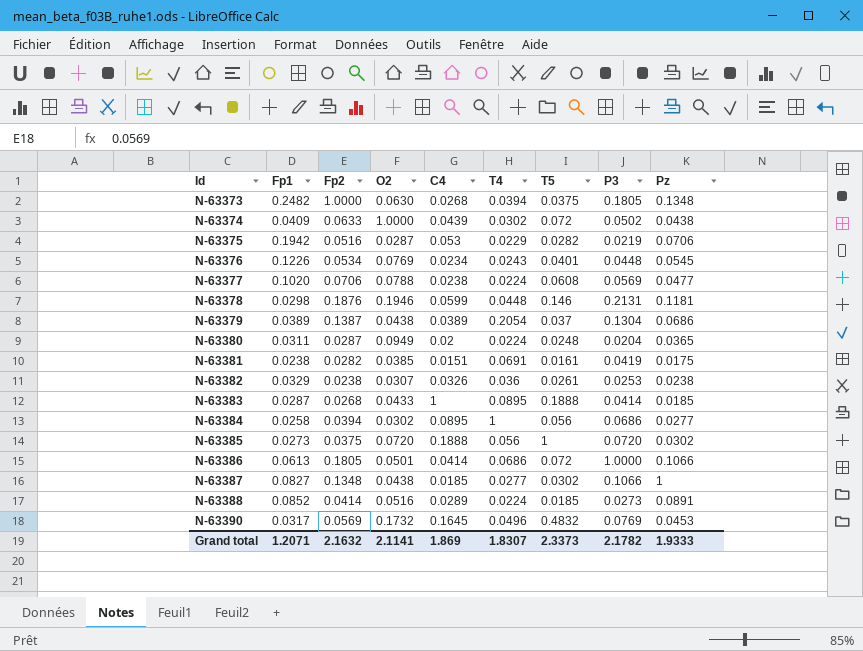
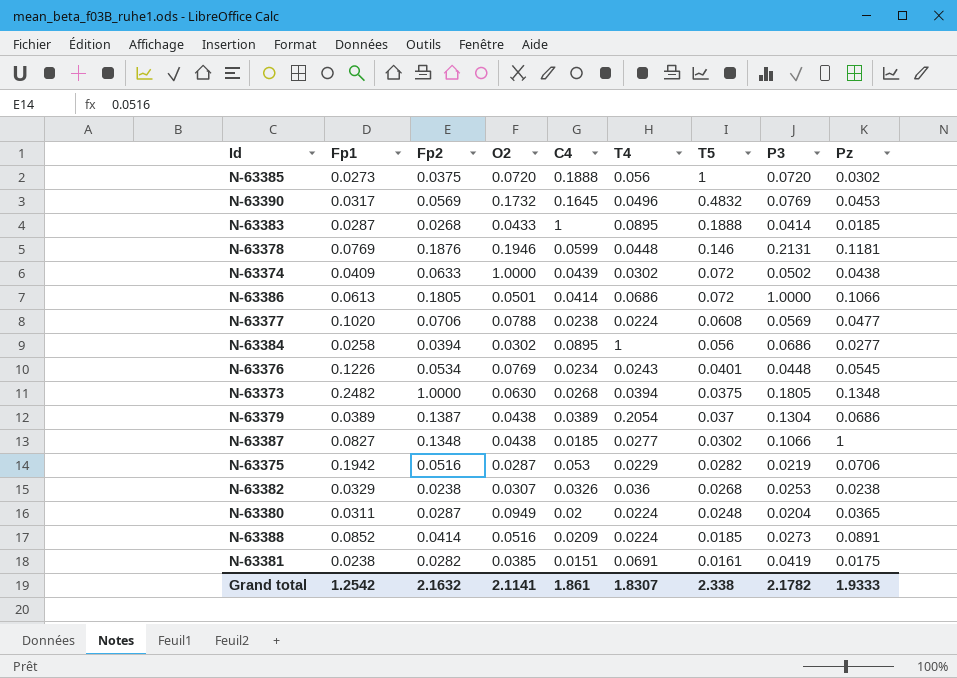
row order: Id ascending -> T5 descending
N-63378 | Fp1: 0.0298 -> 0.0769
N-63382 | T5: 0.0261 -> 0.0268
N-63388 | C4: 0.0289 -> 0.0209
Grand total | Fp1: 1.2071 -> 1.2542
Grand total | C4: 1.869 -> 1.861
Grand total | T5: 2.3373 -> 2.338

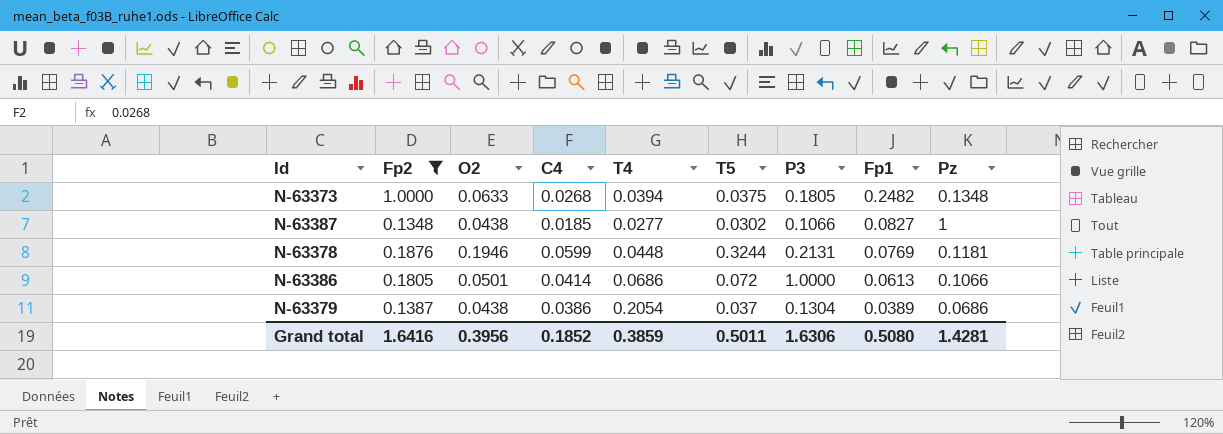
filter: none -> Fp2 >= 0.1348
row order: T5 descending -> Fp1 descending
column Fp1 | position: 2 -> 8
N-63373 | O2: 0.0630 -> 0.0633
N-63378 | T5: 0.146 -> 0.3244
N-63379 | C4: 0.0389 -> 0.0386
Grand total | Fp2: 2.1632 -> 1.6416
Grand total | O2: 2.1141 -> 0.3956
Grand total | C4: 1.861 -> 0.1852
Grand total | T4: 1.8307 -> 0.3859
Grand total | T5: 2.338 -> 0.5011
Grand total | P3: 2.1782 -> 1.6306
Grand total | Fp1: 1.2542 -> 0.5080
Grand total | Pz: 1.9333 -> 1.4281

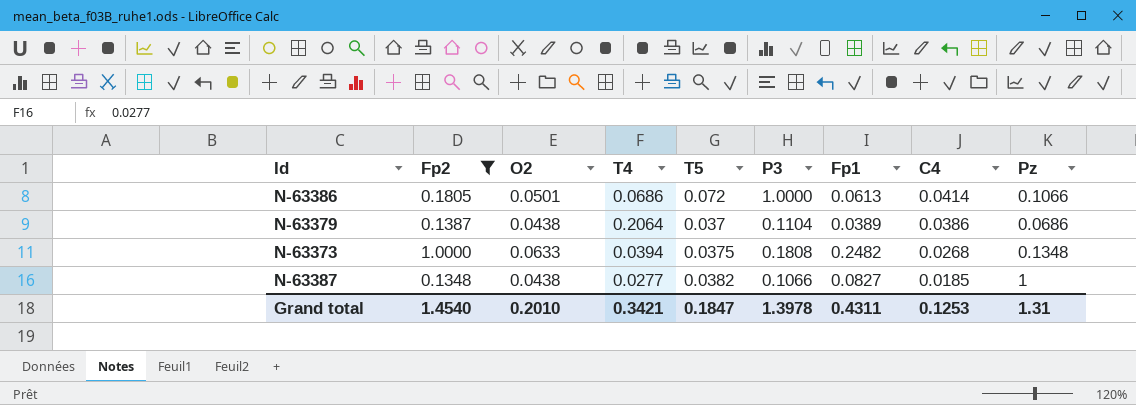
row order: Fp1 descending -> C4 descending
column C4 | position: 4 -> 8
row N-63378: 0.1876 | 0.1946 | 0.0599 | 0.0448 | 0.3244 | 0.2131 | 0.0769 | 0.1181 -> none
N-63379 | T4: 0.2054 -> 0.2064
N-63379 | P3: 0.1304 -> 0.1104
N-63373 | P3: 0.1805 -> 0.1808
N-63387 | T5: 0.0302 -> 0.0382
Grand total | Fp2: 1.6416 -> 1.4540
Grand total | O2: 0.3956 -> 0.2010
Grand total | T4: 0.3859 -> 0.3421
Grand total | T5: 0.5011 -> 0.1847
Grand total | P3: 1.6306 -> 1.3978
Grand total | Fp1: 0.5080 -> 0.4311
Grand total | C4: 0.1852 -> 0.1253
Grand total | Pz: 1.4281 -> 1.31

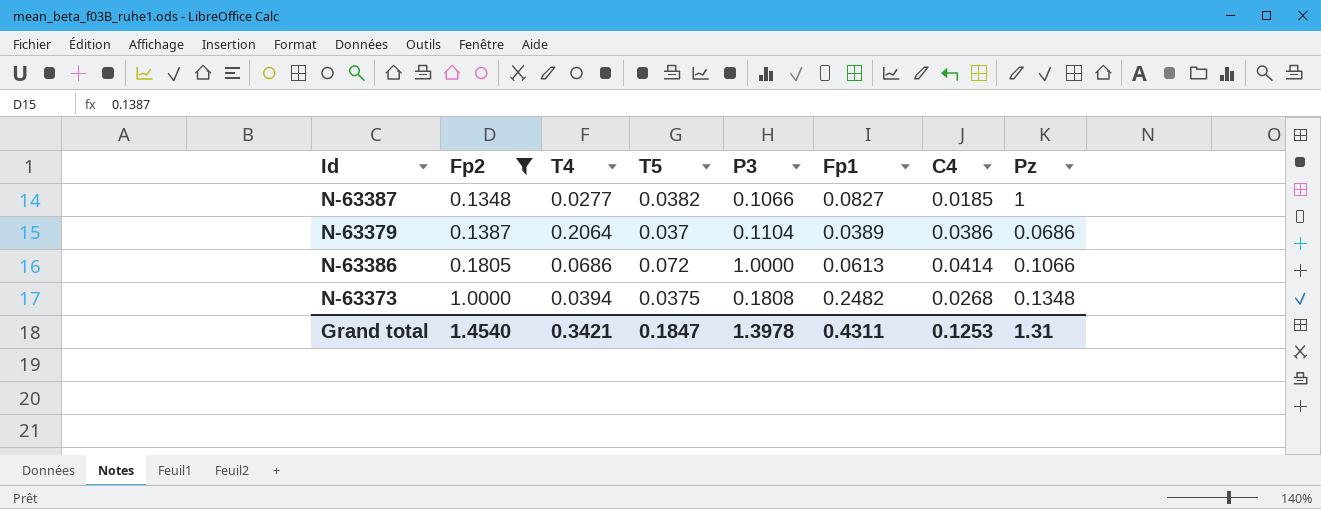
row order: C4 descending -> Fp2 ascending
column O2 | position: 3 -> none

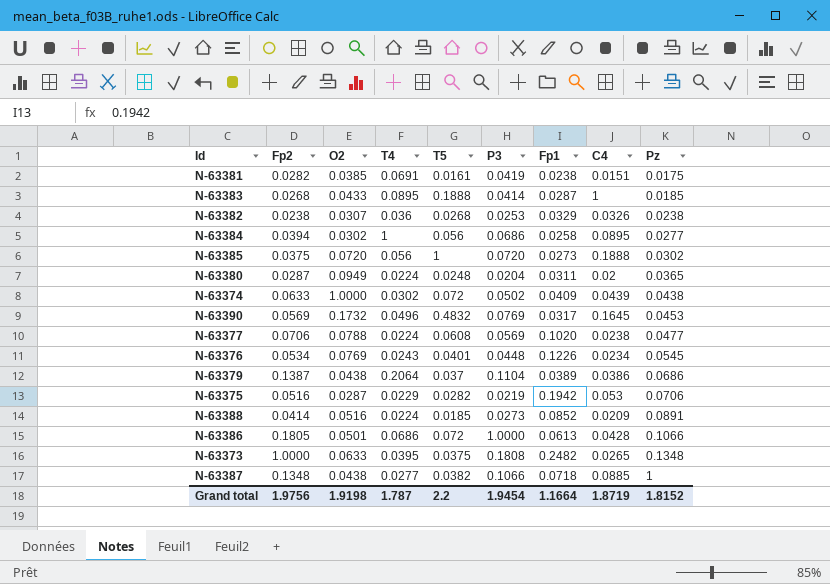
filter: Fp2 >= 0.1348 -> none
row order: Fp2 ascending -> Pz ascending
column O2 | position: none -> 3
N-63386 | C4: 0.0414 -> 0.0428
N-63373 | T4: 0.0394 -> 0.0395
N-63373 | C4: 0.0268 -> 0.0265
N-63387 | Fp1: 0.0827 -> 0.0718
N-63387 | C4: 0.0185 -> 0.0885
Grand total | Fp2: 1.4540 -> 1.9756
Grand total | T4: 0.3421 -> 1.787
Grand total | T5: 0.1847 -> 2.2
Grand total | P3: 1.3978 -> 1.9454
Grand total | Fp1: 0.4311 -> 1.1664
Grand total | C4: 0.1253 -> 1.8719
Grand total | Pz: 1.31 -> 1.8152

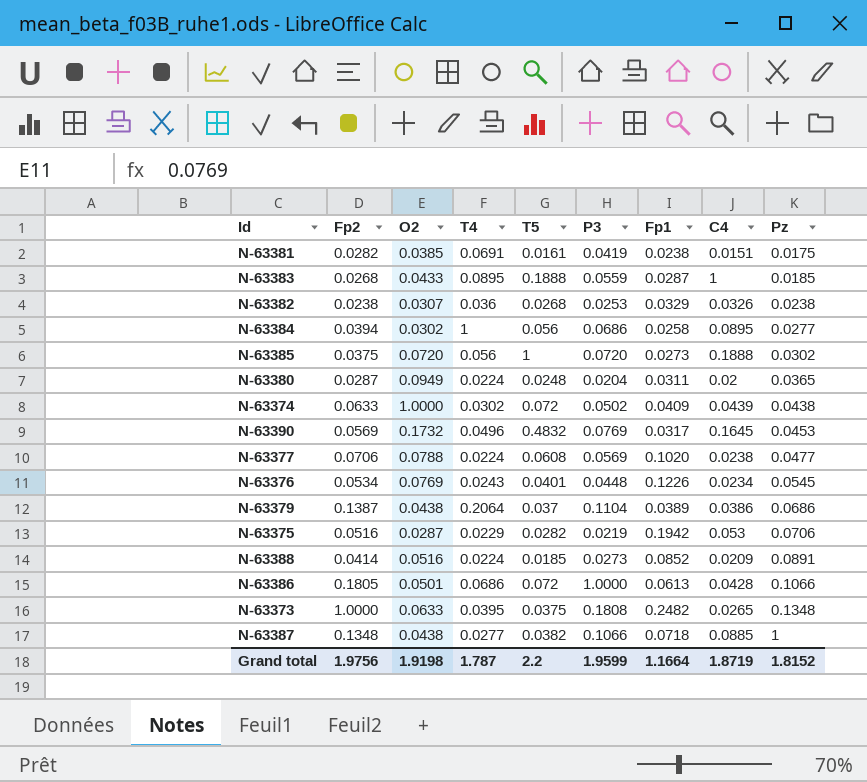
N-63383 | P3: 0.0414 -> 0.0559
Grand total | P3: 1.9454 -> 1.9599

